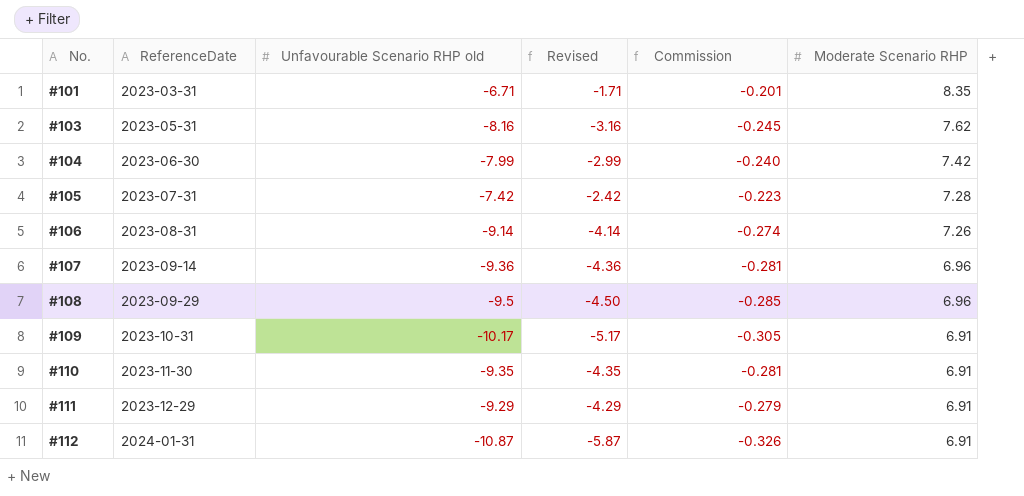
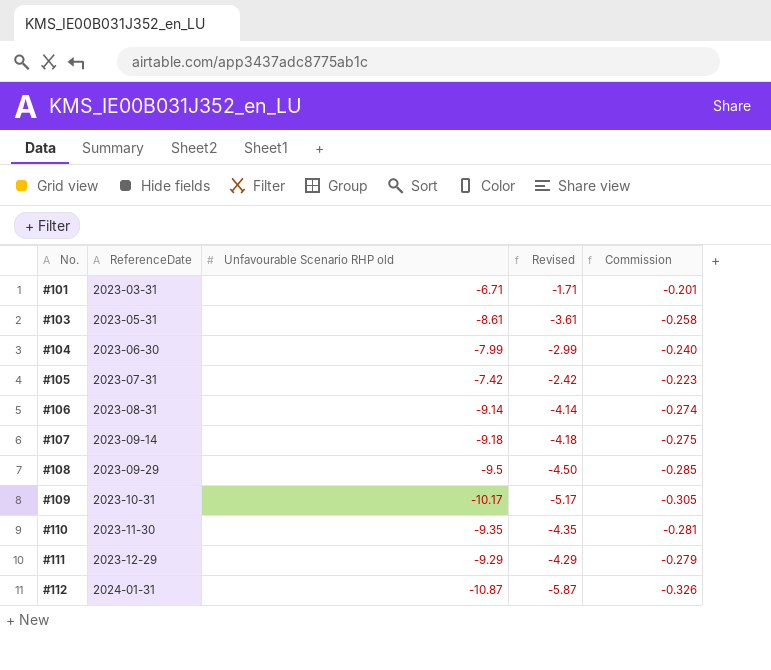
column Moderate Scenario RHP | position: 6 -> none
#103 | Unfavourable Scenario RHP old: -8.16 -> -8.61
#103 | Revised: -3.16 -> -3.61
#103 | Commission: -0.245 -> -0.258
#107 | Unfavourable Scenario RHP old: -9.36 -> -9.18
#107 | Revised: -4.36 -> -4.18
#107 | Commission: -0.281 -> -0.275

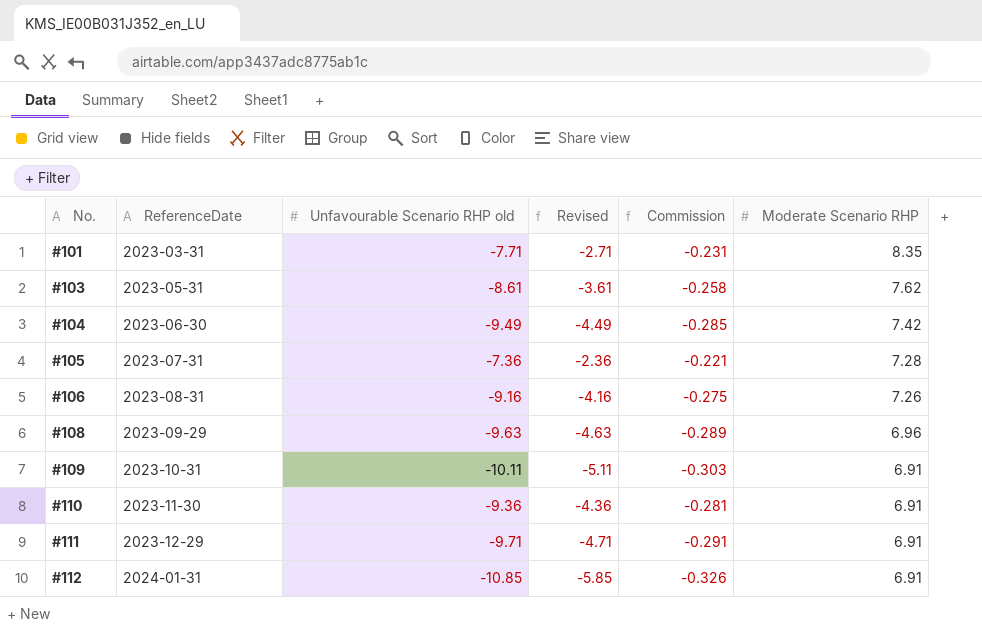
column Moderate Scenario RHP | position: none -> 6
row #107: 2023-09-14 | -9.18 | -4.18 | -0.275 -> none
#101 | Unfavourable Scenario RHP old: -6.71 -> -7.71
#101 | Revised: -1.71 -> -2.71
#101 | Commission: -0.201 -> -0.231
#104 | Unfavourable Scenario RHP old: -7.99 -> -9.49
#104 | Revised: -2.99 -> -4.49
#104 | Commission: -0.240 -> -0.285
#105 | Unfavourable Scenario RHP old: -7.42 -> -7.36
#105 | Revised: -2.42 -> -2.36
#105 | Commission: -0.223 -> -0.221
#106 | Unfavourable Scenario RHP old: -9.14 -> -9.16
#106 | Revised: -4.14 -> -4.16
#106 | Commission: -0.274 -> -0.275
#108 | Unfavourable Scenario RHP old: -9.5 -> -9.63
#108 | Revised: -4.50 -> -4.63
#108 | Commission: -0.285 -> -0.289
#109 | Unfavourable Scenario RHP old: -10.17 -> -10.11
#109 | Revised: -5.17 -> -5.11
#109 | Commission: -0.305 -> -0.303
#110 | Unfavourable Scenario RHP old: -9.35 -> -9.36
#110 | Revised: -4.35 -> -4.36
#111 | Unfavourable Scenario RHP old: -9.29 -> -9.71
#111 | Revised: -4.29 -> -4.71
#111 | Commission: -0.279 -> -0.291
#112 | Unfavourable Scenario RHP old: -10.87 -> -10.85
#112 | Revised: -5.87 -> -5.85

